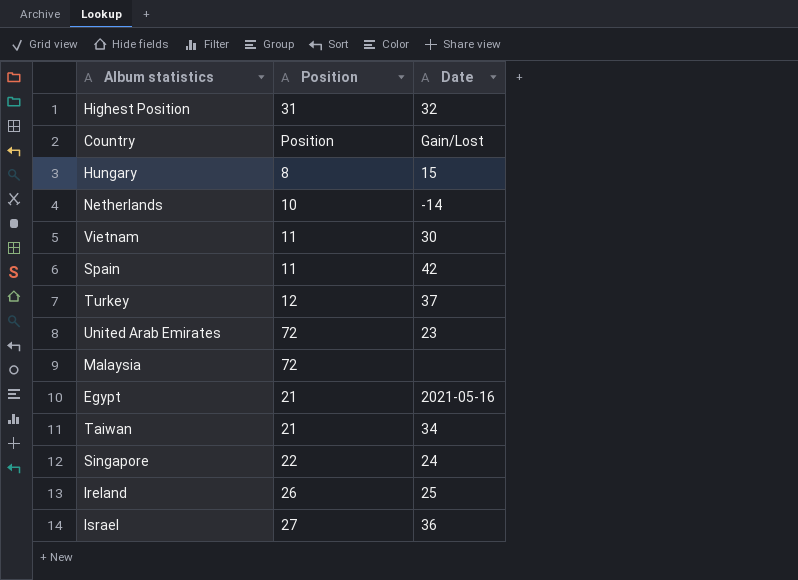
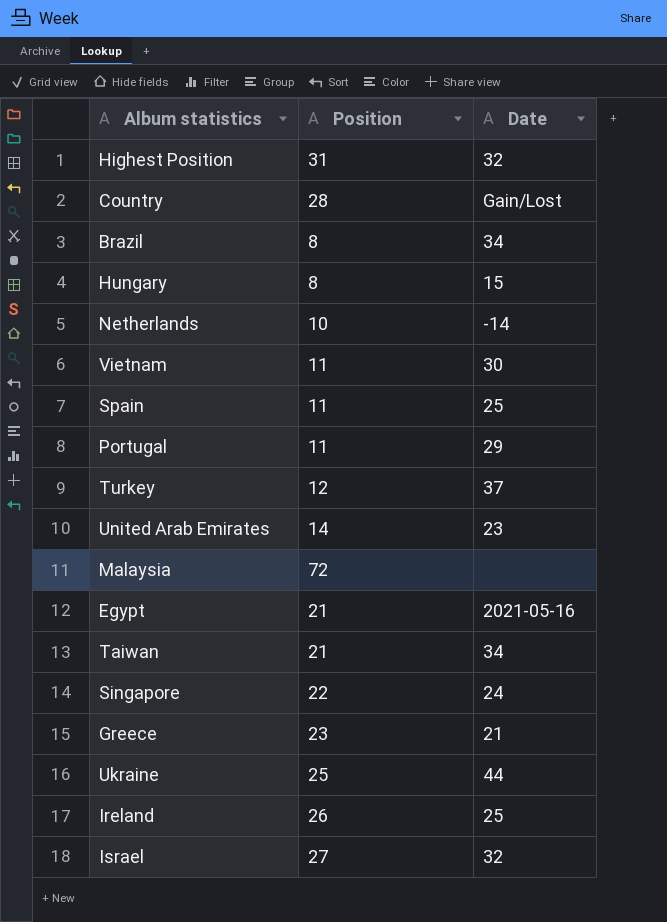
Country | Position: Position -> 28
row Brazil: none -> 8 | 34
Spain | Date: 42 -> 25
row Portugal: none -> 11 | 29
United Arab Emirates | Position: 72 -> 14
row Greece: none -> 23 | 21
row Ukraine: none -> 25 | 44
Israel | Date: 36 -> 32

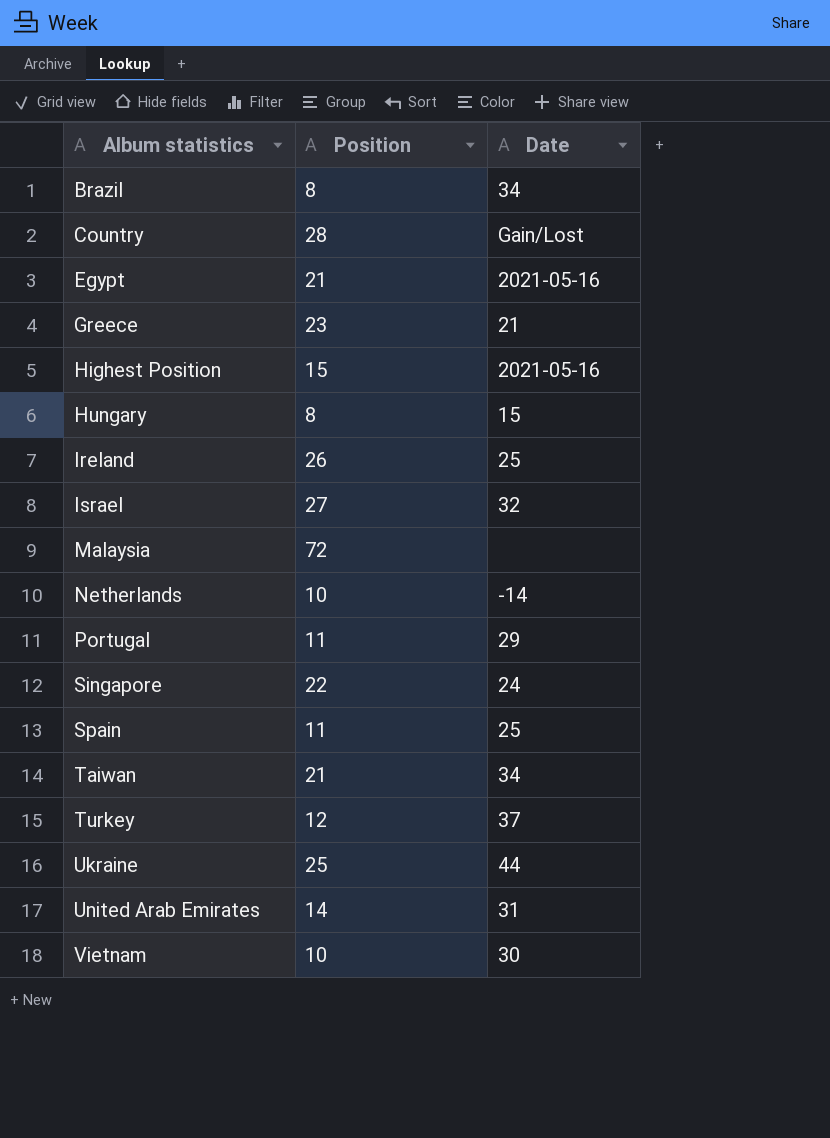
row order: none -> Album statistics ascending
Highest Position | Position: 31 -> 15
Highest Position | Date: 32 -> 2021-05-16
United Arab Emirates | Date: 23 -> 31
Vietnam | Position: 11 -> 10

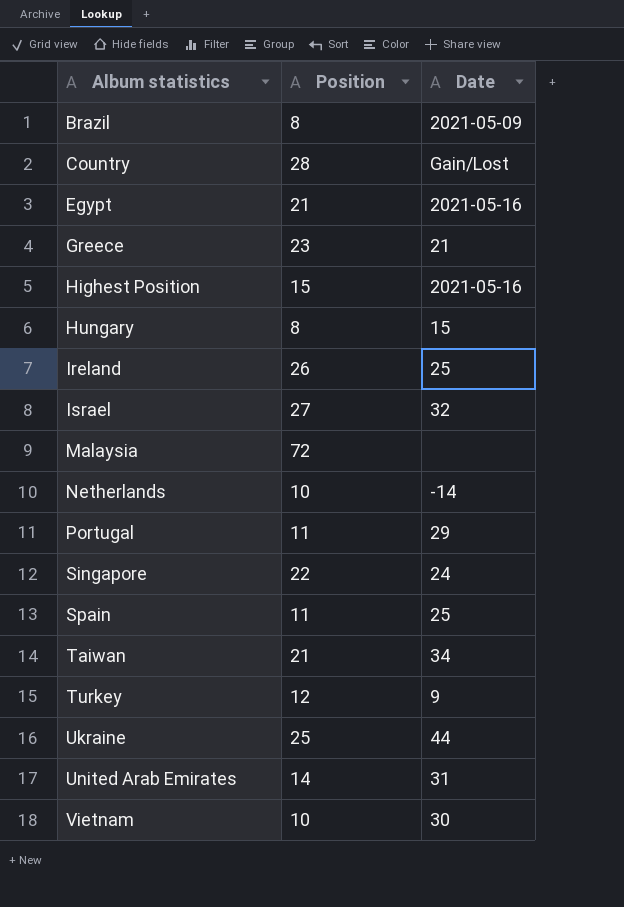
Brazil | Date: 34 -> 2021-05-09
Turkey | Date: 37 -> 9

